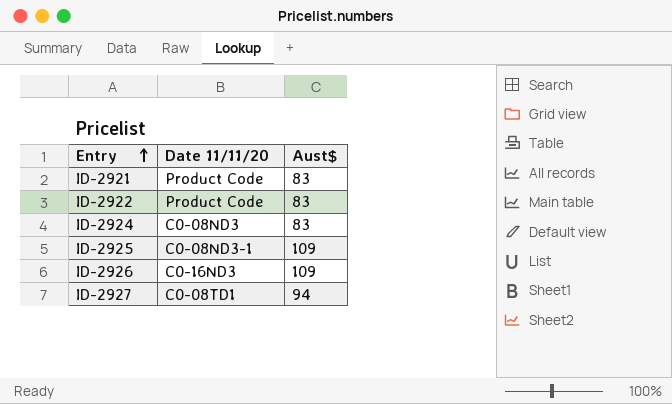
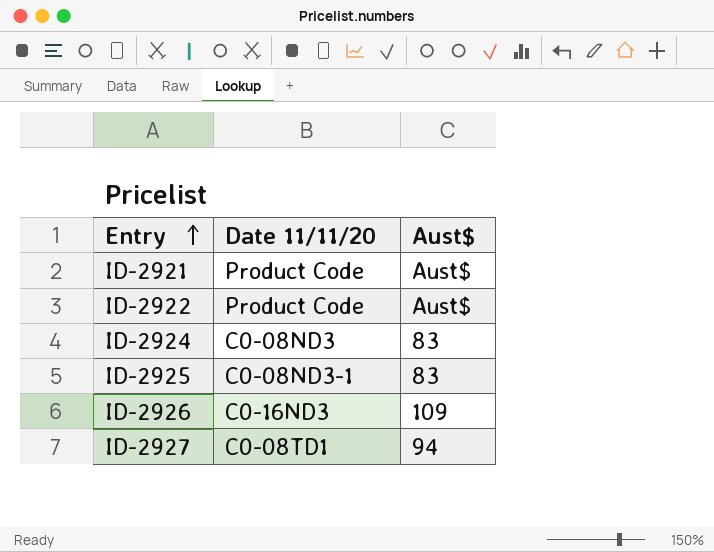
ID-2921 | Aust$: 83 -> Aust$
ID-2922 | Aust$: 83 -> Aust$
ID-2925 | Aust$: 109 -> 83

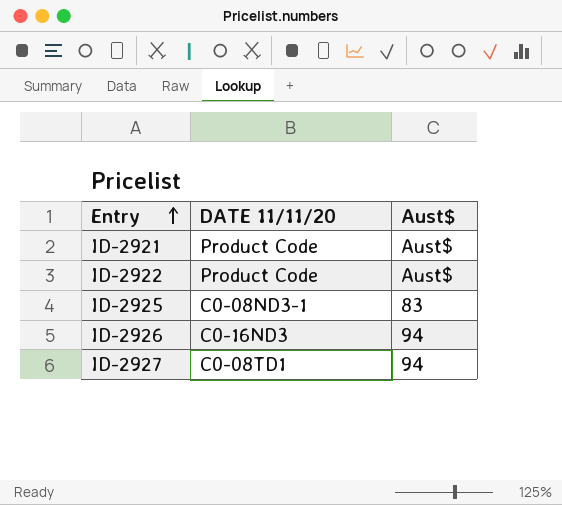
column name: Date 11/11/20 -> DATE 11/11/20
row ID-2924: C0-08ND3 | 83 -> none
ID-2926 | Aust$: 109 -> 94

